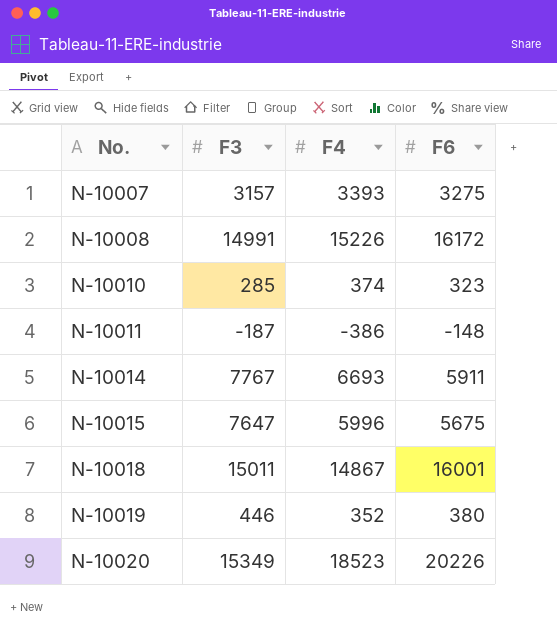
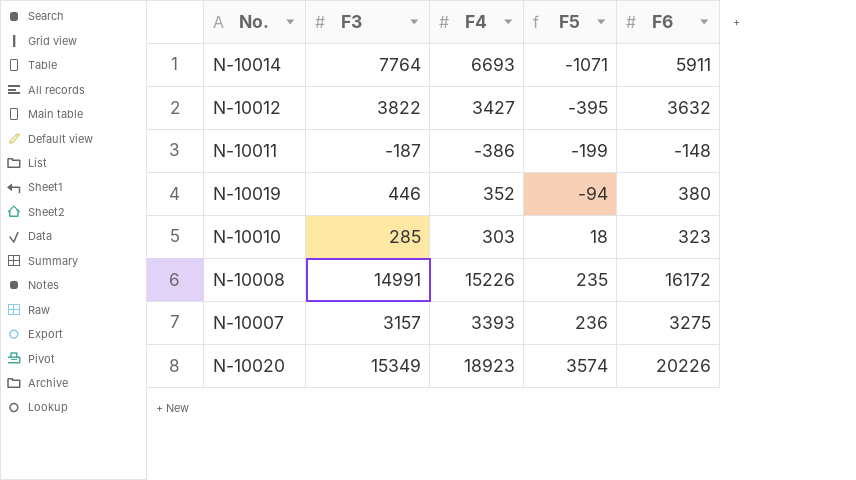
row order: No. ascending -> F5 ascending
column F5 | formula: none -> [F4] - [F3]
row N-10015: 7647 | 5996 | 5675 -> none
row N-10018: 15011 | 14867 | 16001 -> none
N-10014 | F3: 7767 -> 7764
row N-10012: none -> 3822 | 3427 | -395 | 3632
N-10010 | F4: 374 -> 303
N-10020 | F4: 18523 -> 18923

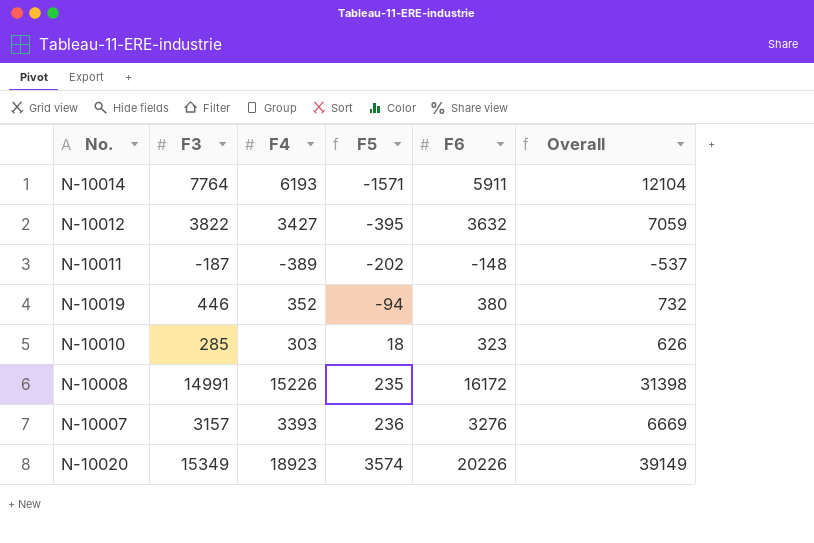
column Overall | formula: none -> [F4] + [F6]
N-10014 | F4: 6693 -> 6193
N-10014 | F5: -1071 -> -1571
N-10011 | F4: -386 -> -389
N-10011 | F5: -199 -> -202
N-10007 | F6: 3275 -> 3276

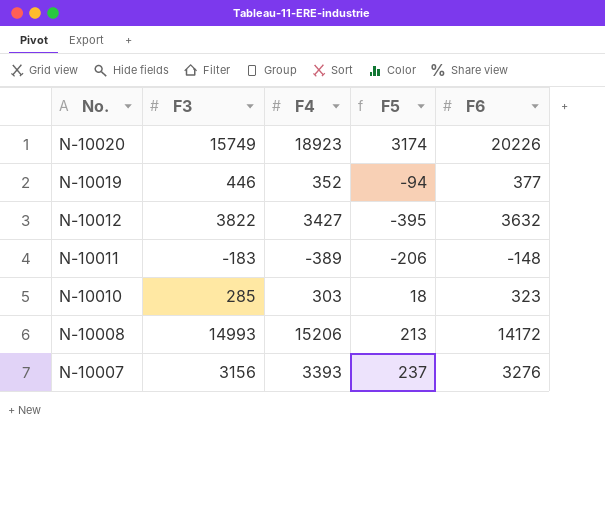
row order: F5 ascending -> No. descending
column Overall | formula: [F4] + [F6] -> none
row N-10014: 7764 | 6193 | -1571 | 5911 | 12104 -> none
N-10020 | F3: 15349 -> 15749
N-10020 | F5: 3574 -> 3174
N-10019 | F6: 380 -> 377
N-10011 | F3: -187 -> -183
N-10011 | F5: -202 -> -206
N-10008 | F3: 14991 -> 14993
N-10008 | F4: 15226 -> 15206
N-10008 | F5: 235 -> 213
N-10008 | F6: 16172 -> 14172
N-10007 | F3: 3157 -> 3156
N-10007 | F5: 236 -> 237

